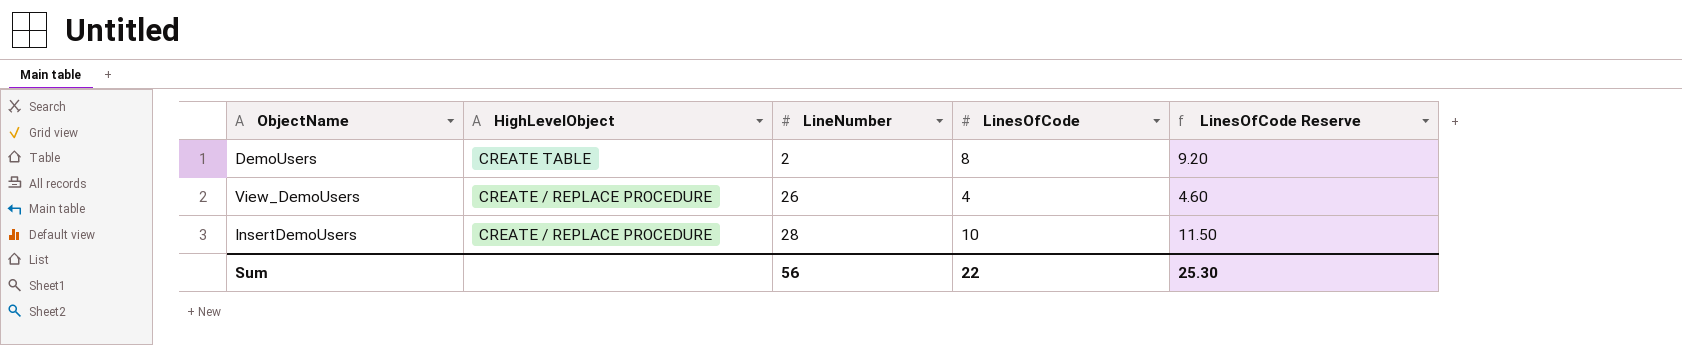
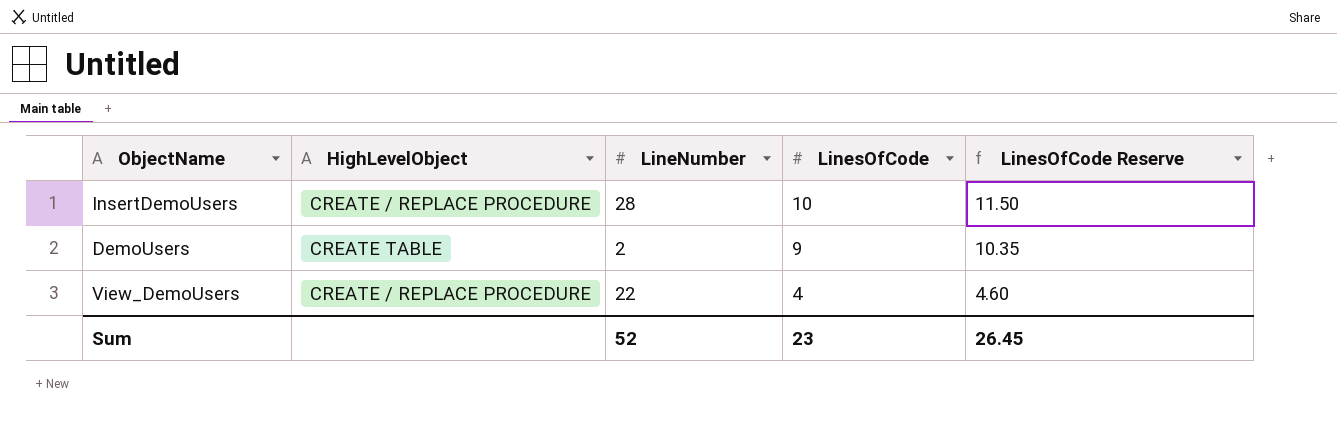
row order: HighLevelObject descending -> LinesOfCode descending
DemoUsers | LinesOfCode: 8 -> 9
DemoUsers | LinesOfCode Reserve: 9.20 -> 10.35
View_DemoUsers | LineNumber: 26 -> 22
Sum | LineNumber: 56 -> 52
Sum | LinesOfCode: 22 -> 23
Sum | LinesOfCode Reserve: 25.30 -> 26.45

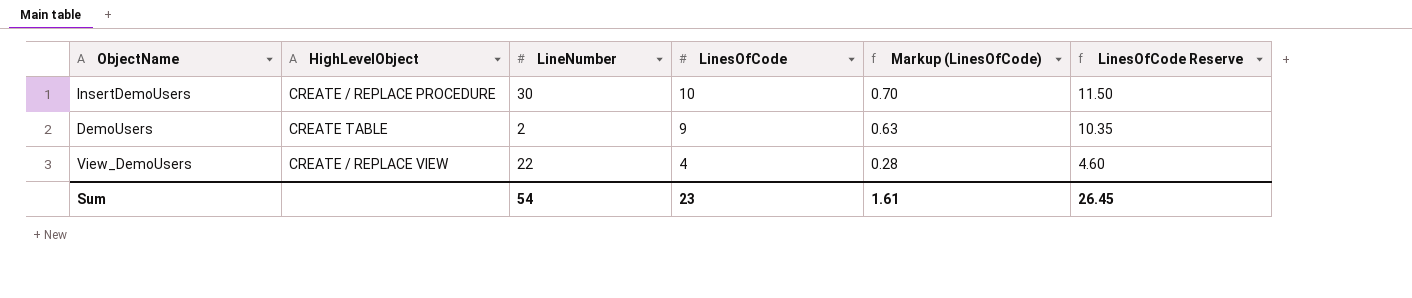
column Markup (LinesOfCode) | formula: none -> [LinesOfCode] * 0.07
InsertDemoUsers | LineNumber: 28 -> 30
View_DemoUsers | HighLevelObject: CREATE / REPLACE PROCEDURE -> CREATE / REPLACE VIEW
Sum | LineNumber: 52 -> 54

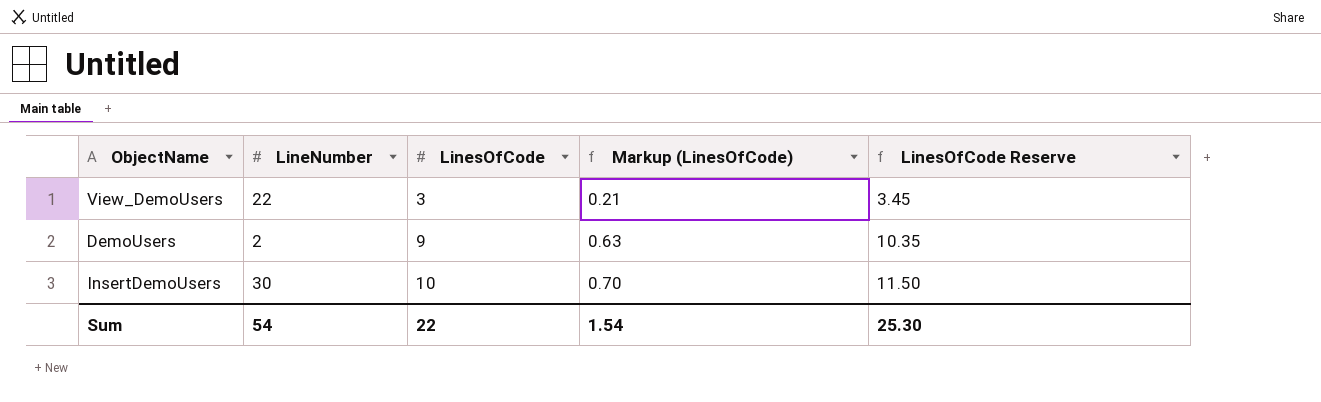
row order: LinesOfCode descending -> LinesOfCode ascending
column HighLevelObject | position: 2 -> none
View_DemoUsers | LinesOfCode: 4 -> 3
View_DemoUsers | Markup (LinesOfCode): 0.28 -> 0.21
View_DemoUsers | LinesOfCode Reserve: 4.60 -> 3.45
Sum | LinesOfCode: 23 -> 22
Sum | Markup (LinesOfCode): 1.61 -> 1.54
Sum | LinesOfCode Reserve: 26.45 -> 25.30

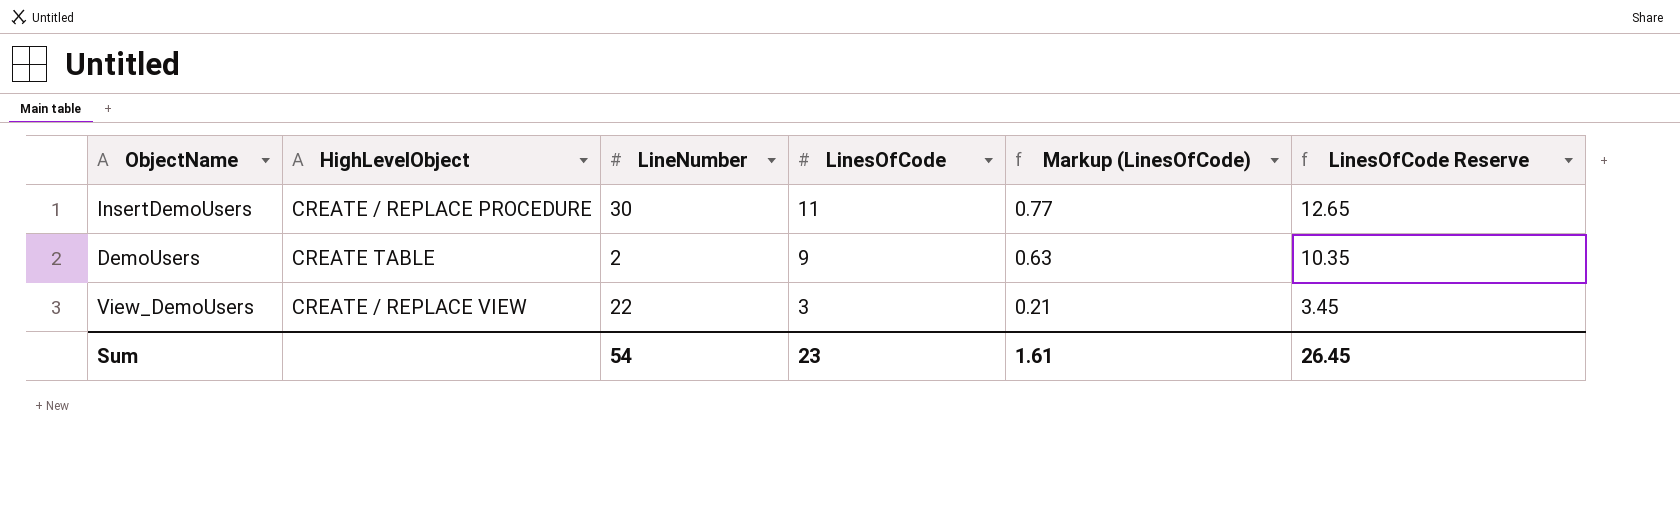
row order: LinesOfCode ascending -> LinesOfCode descending
column HighLevelObject | position: none -> 2
InsertDemoUsers | LinesOfCode: 10 -> 11
InsertDemoUsers | Markup (LinesOfCode): 0.70 -> 0.77
InsertDemoUsers | LinesOfCode Reserve: 11.50 -> 12.65
Sum | LinesOfCode: 22 -> 23
Sum | Markup (LinesOfCode): 1.54 -> 1.61
Sum | LinesOfCode Reserve: 25.30 -> 26.45

